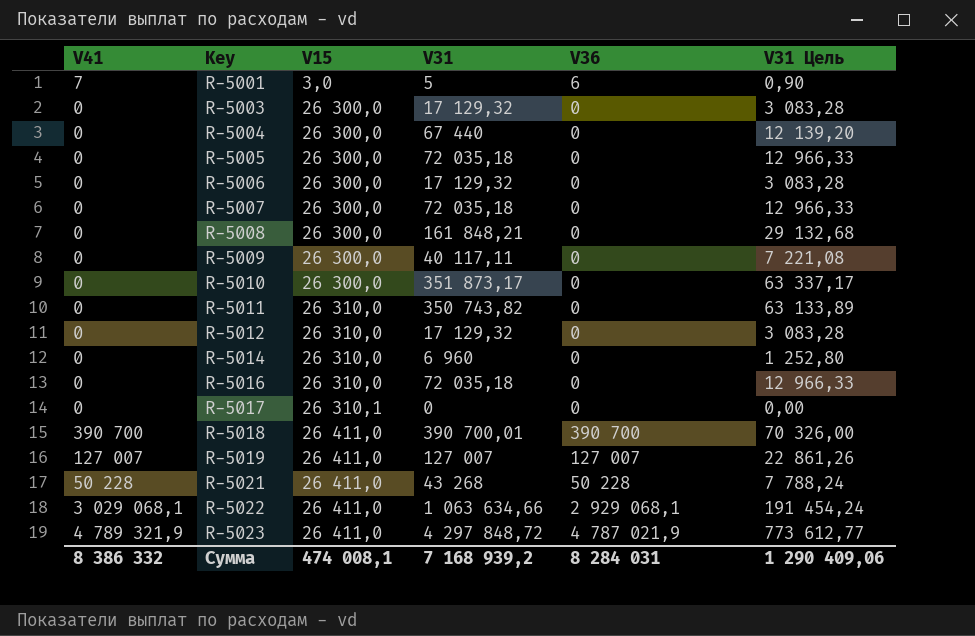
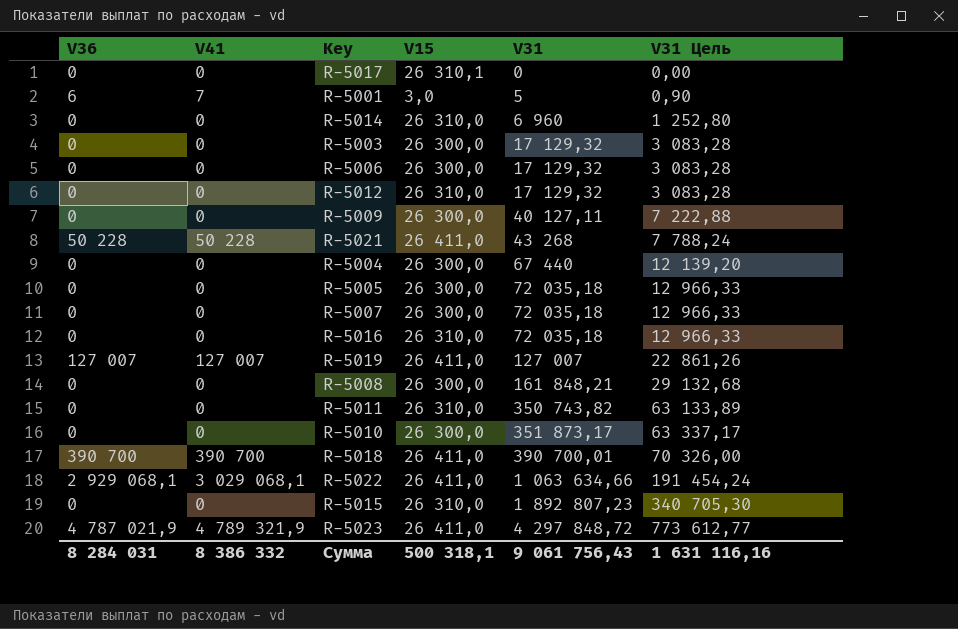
row order: Key ascending -> V31 ascending
column V36 | position: 5 -> 1
R-5009 | V31: 40 117,11 -> 40 127,11
R-5009 | V31 Цель: 7 221,08 -> 7 222,88
row R-5015: none -> 0 | 0 | 26 310,0 | 1 892 807,23 | 340 705,30
Сумма | V15: 474 008,1 -> 500 318,1
Сумма | V31: 7 168 939,2 -> 9 061 756,43
Сумма | V31 Цель: 1 290 409,06 -> 1 631 116,16

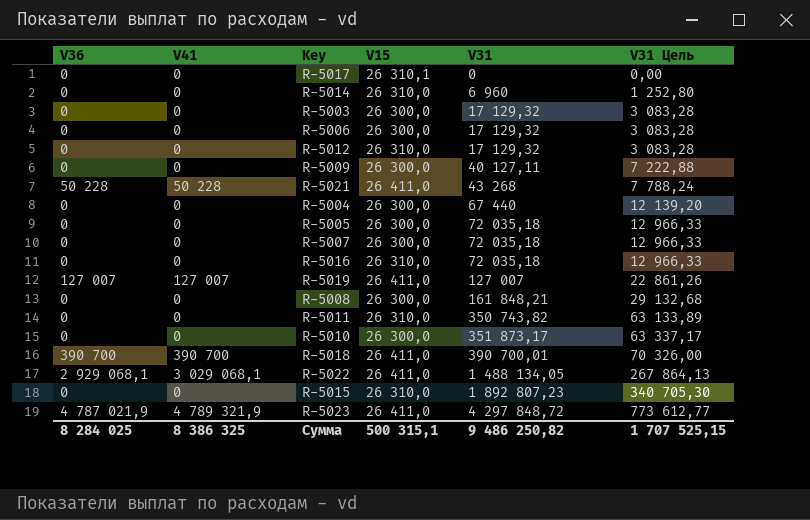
row R-5001: 6 | 7 | 3,0 | 5 | 0,90 -> none
R-5022 | V31: 1 063 634,66 -> 1 488 134,05
R-5022 | V31 Цель: 191 454,24 -> 267 864,13
Сумма | V36: 8 284 031 -> 8 284 025
Сумма | V41: 8 386 332 -> 8 386 325
Сумма | V15: 500 318,1 -> 500 315,1
Сумма | V31: 9 061 756,43 -> 9 486 250,82
Сумма | V31 Цель: 1 631 116,16 -> 1 707 525,15

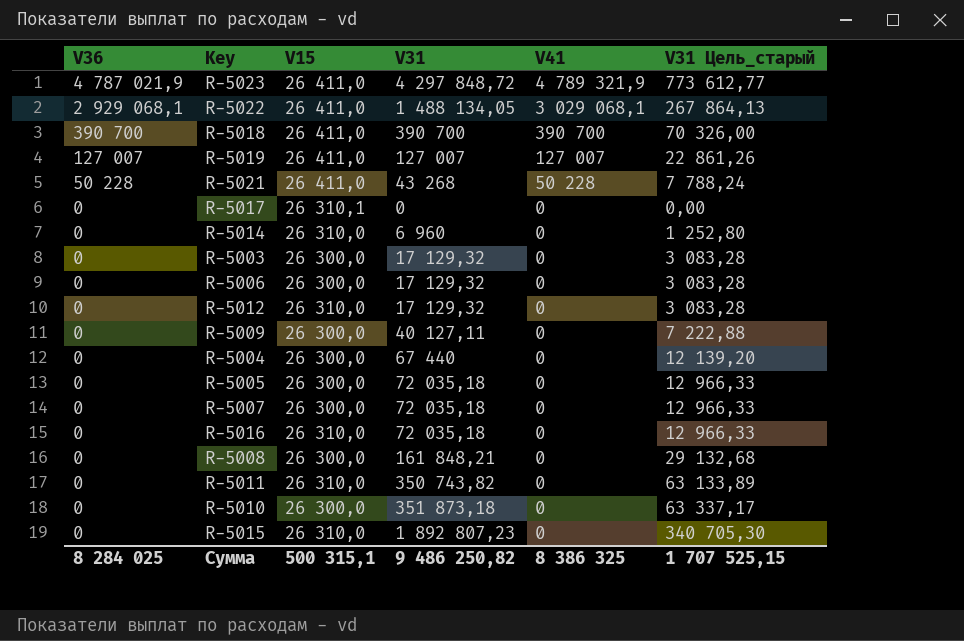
row order: V31 ascending -> V36 descending
column V41 | position: 2 -> 5
column name: V31 Цель -> V31 Цель_старый
R-5018 | V31: 390 700,01 -> 390 700
R-5010 | V31: 351 873,17 -> 351 873,18

